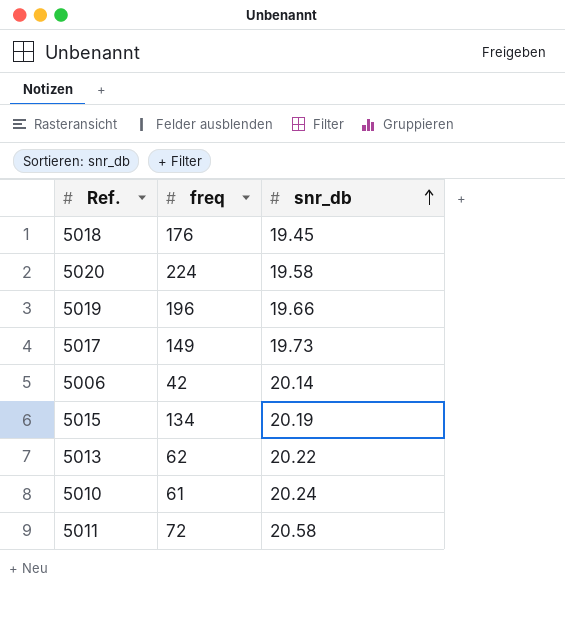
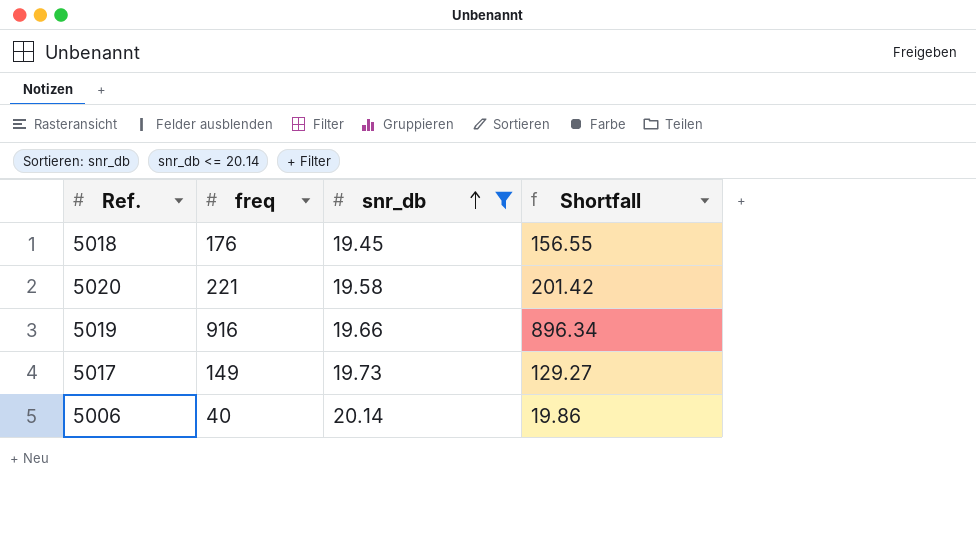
filter: none -> snr_db <= 20.14
column Shortfall | formula: none -> [freq] - [snr_db]
5020 | freq: 224 -> 221
5019 | freq: 196 -> 916
5006 | freq: 42 -> 40

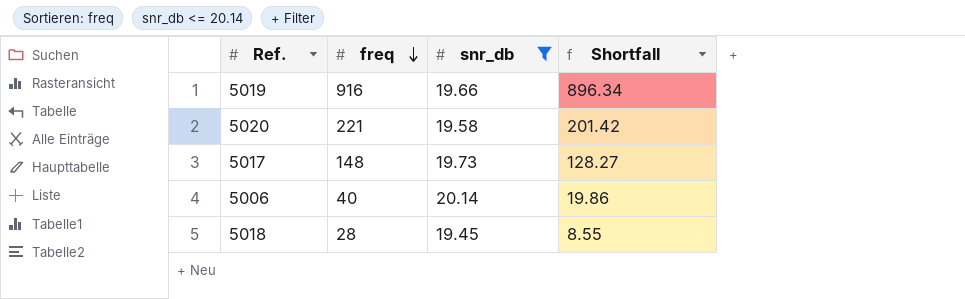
row order: snr_db ascending -> freq descending
5017 | freq: 149 -> 148
5017 | Shortfall: 129.27 -> 128.27
5018 | freq: 176 -> 28
5018 | Shortfall: 156.55 -> 8.55

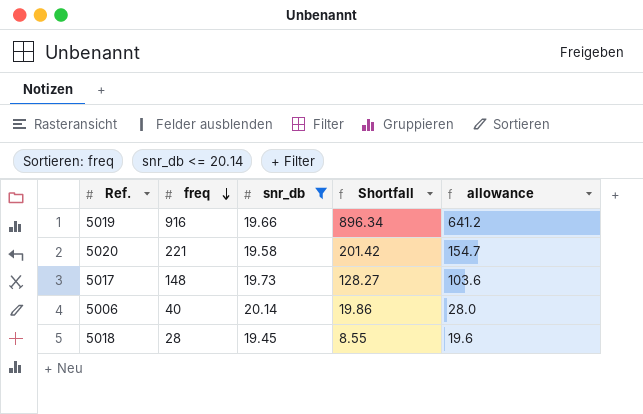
column allowance | formula: none -> [freq] * 0.7

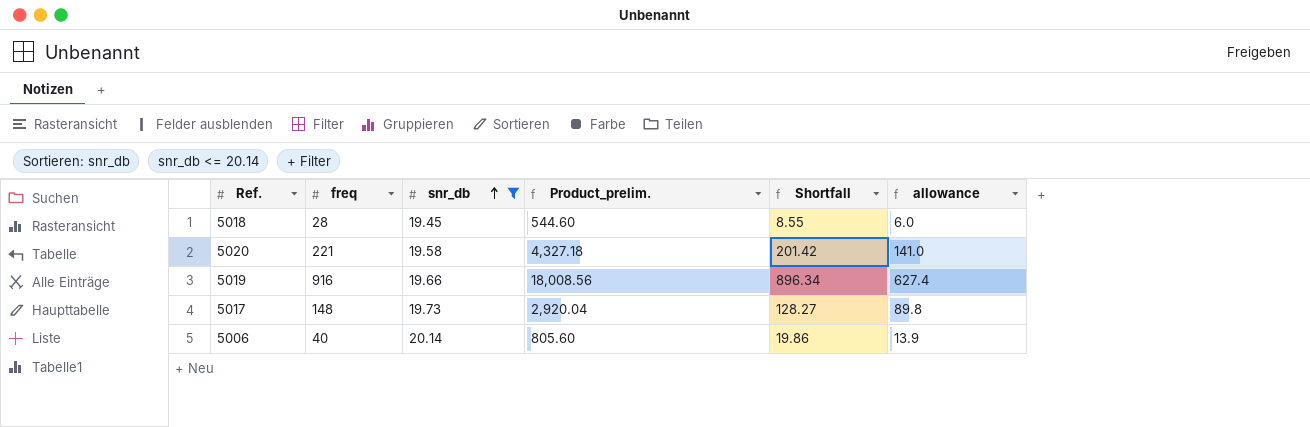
row order: freq descending -> snr_db ascending
column Product_prelim. | formula: none -> [freq] * [snr_db]
column allowance | formula: [freq] * 0.7 -> [Shortfall] * 0.7

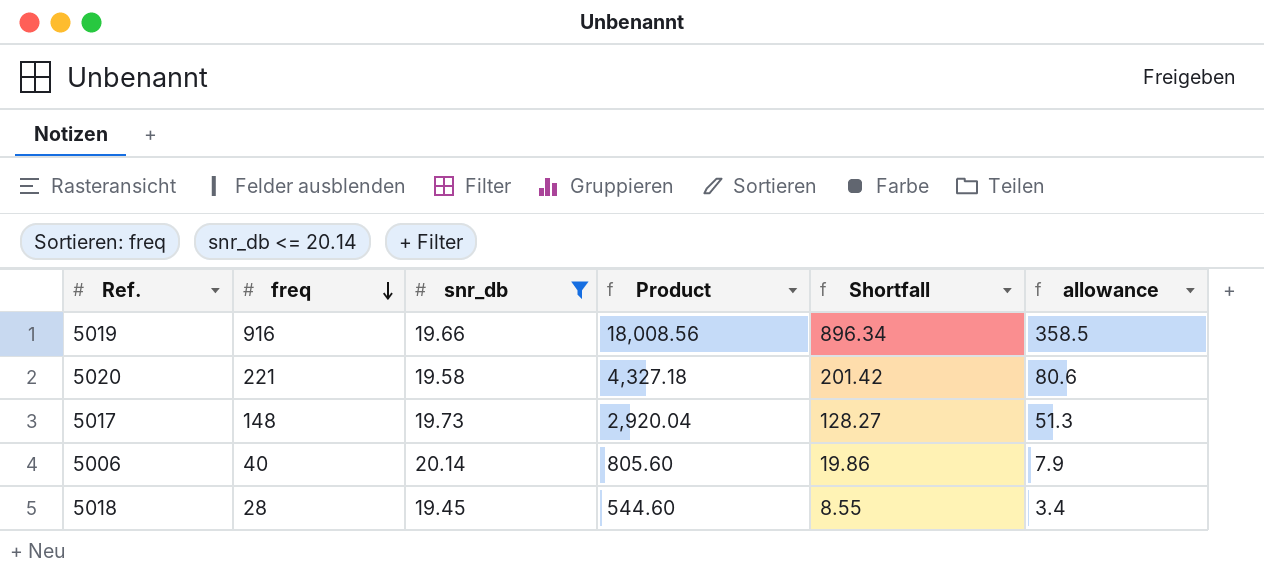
row order: snr_db ascending -> freq descending
column name: Product_prelim. -> Product
column allowance | formula: [Shortfall] * 0.7 -> [Shortfall] * 0.4

